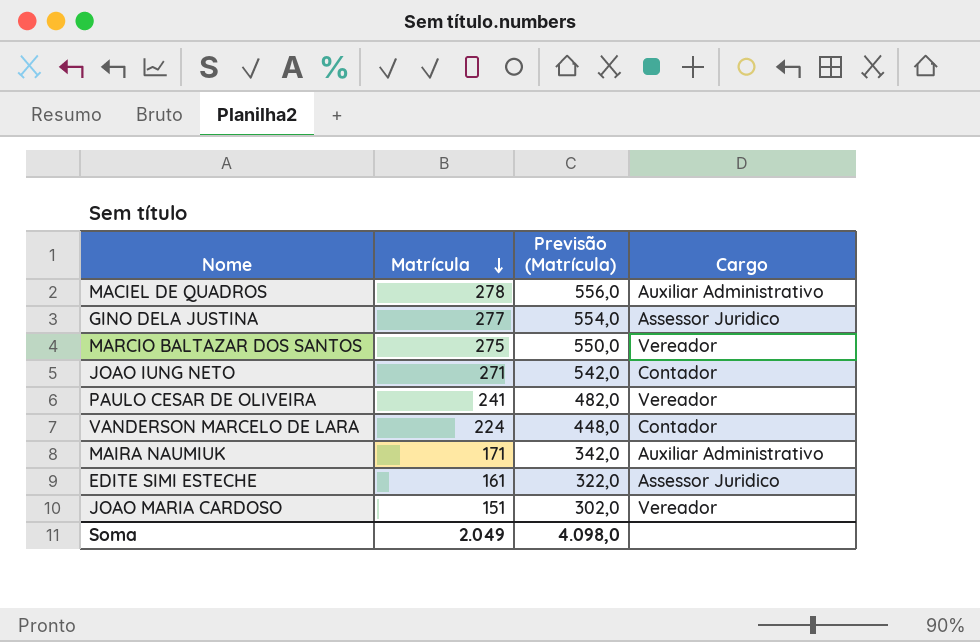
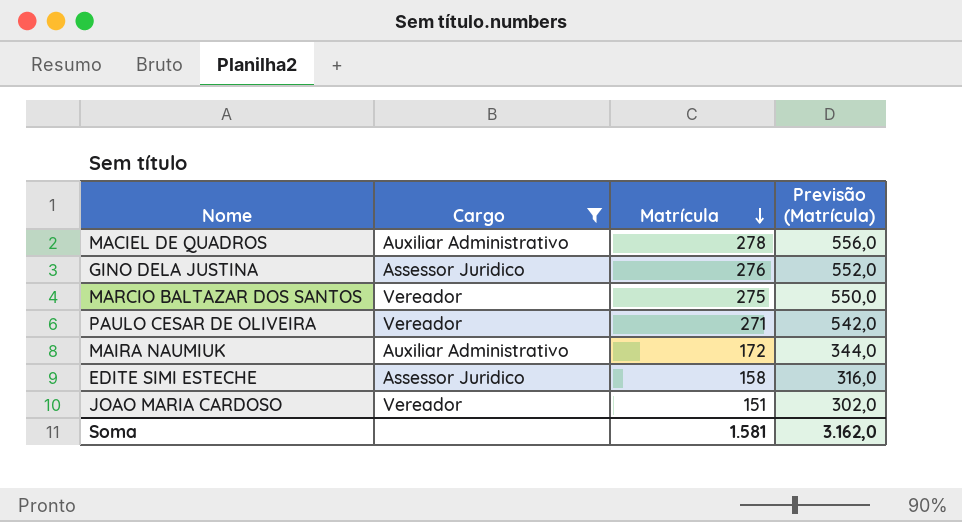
filter: none -> Cargo != Contador
column Cargo | position: 4 -> 2
GINO DELA JUSTINA | Matrícula: 277 -> 276
GINO DELA JUSTINA | Previsão (Matrícula): 554,0 -> 552,0
PAULO CESAR DE OLIVEIRA | Matrícula: 241 -> 271
PAULO CESAR DE OLIVEIRA | Previsão (Matrícula): 482,0 -> 542,0
MAIRA NAUMIUK | Matrícula: 171 -> 172
MAIRA NAUMIUK | Previsão (Matrícula): 342,0 -> 344,0
EDITE SIMI ESTECHE | Matrícula: 161 -> 158
EDITE SIMI ESTECHE | Previsão (Matrícula): 322,0 -> 316,0
Soma | Matrícula: 2.049 -> 1.581
Soma | Previsão (Matrícula): 4.098,0 -> 3.162,0

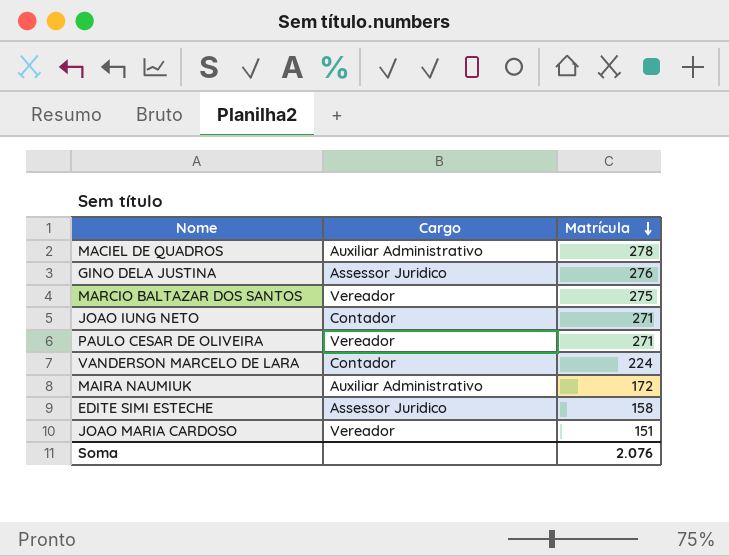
filter: Cargo != Contador -> none
column Previsão (Matrícula) | formula: [Matrícula] * 2 -> none
Soma | Matrícula: 1.581 -> 2.076

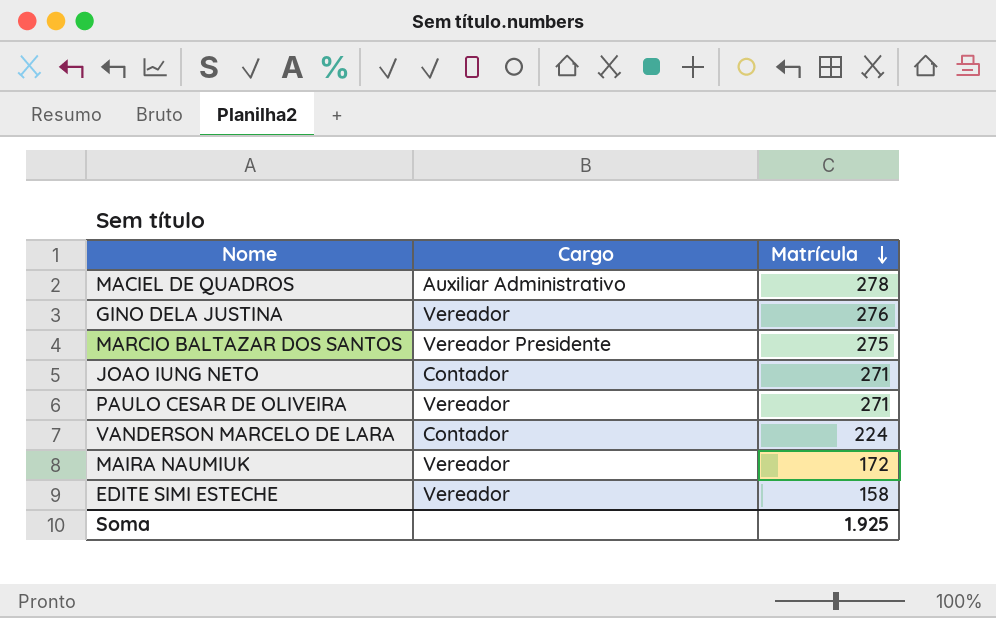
row JOAO MARIA CARDOSO: Vereador | 151 -> none
GINO DELA JUSTINA | Cargo: Assessor Juridico -> Vereador
MARCIO BALTAZAR DOS SANTOS | Cargo: Vereador -> Vereador Presidente
MAIRA NAUMIUK | Cargo: Auxiliar Administrativo -> Vereador
EDITE SIMI ESTECHE | Cargo: Assessor Juridico -> Vereador
Soma | Matrícula: 2.076 -> 1.925

